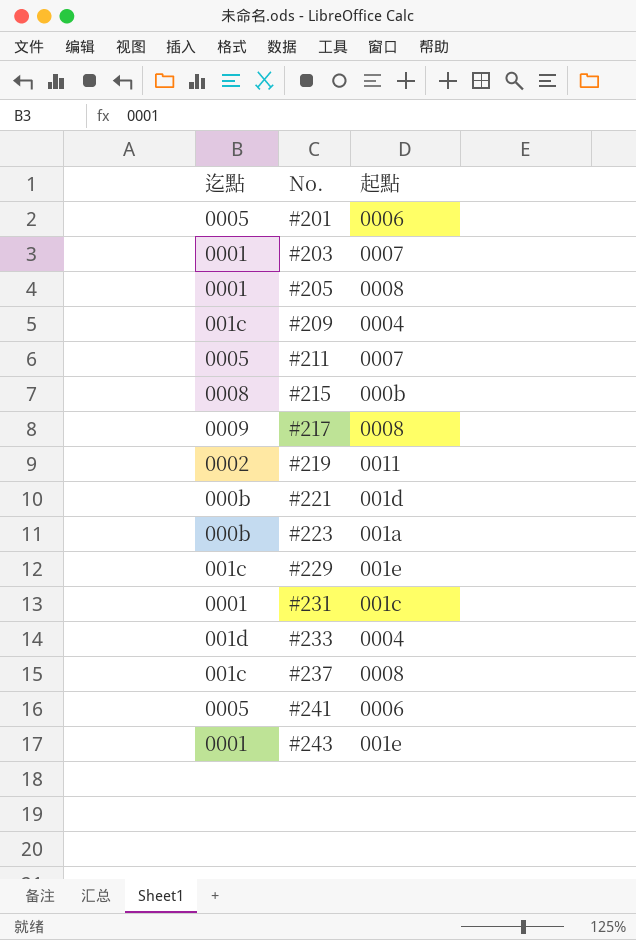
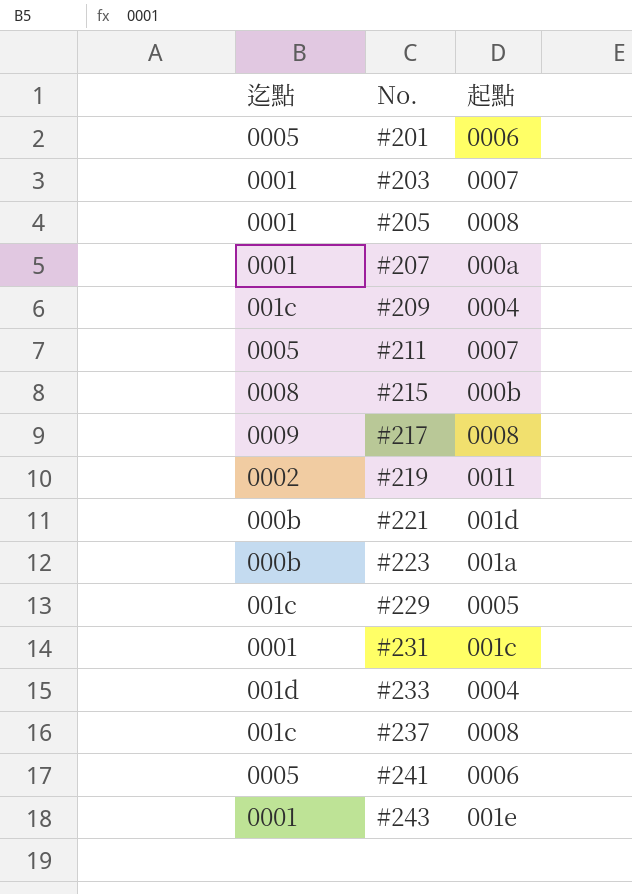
row #207: none -> 0001 | 000a
#229 | 起點: 001e -> 0005

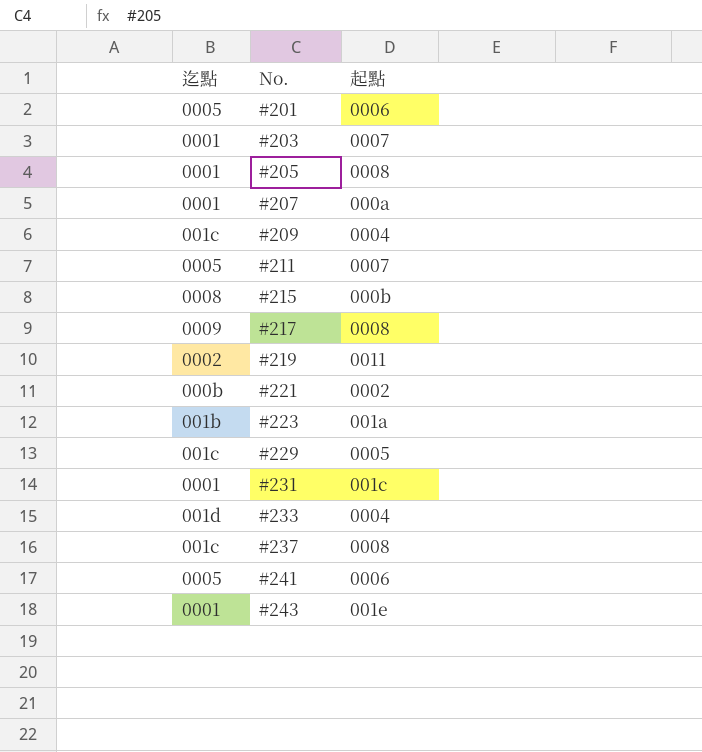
#221 | 起點: 001d -> 0002
#223 | 迄點: 000b -> 001b

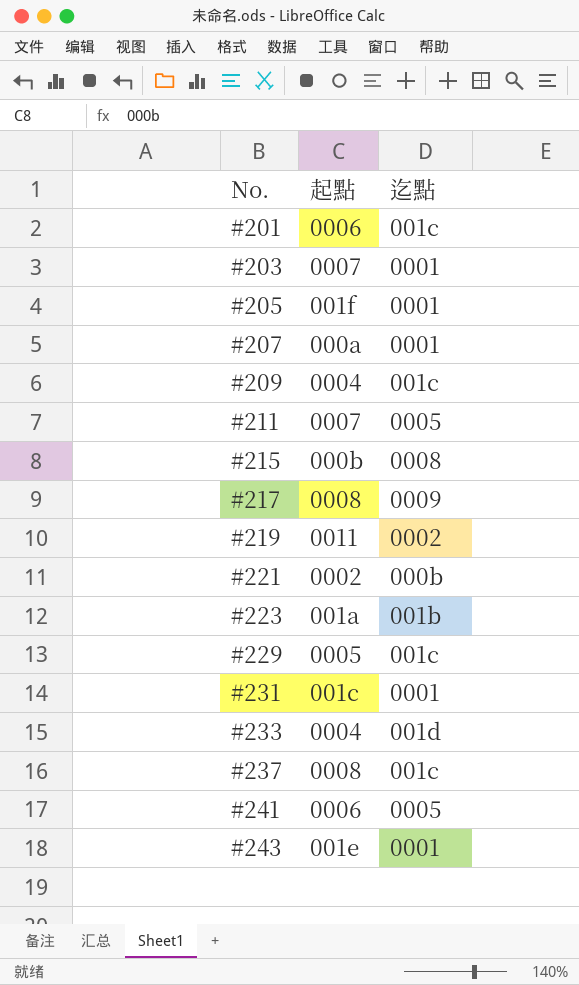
column 迄點 | position: 1 -> 3
#201 | 迄點: 0005 -> 001c
#205 | 起點: 0008 -> 001f

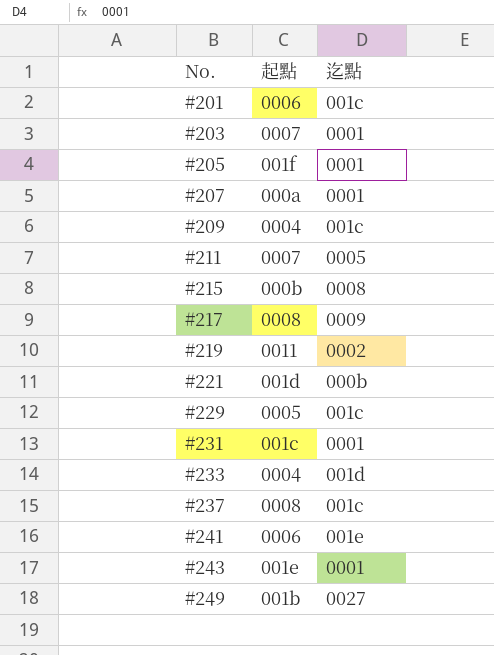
row #223: 001a | 001b -> none
#221 | 起點: 0002 -> 001d
#241 | 迄點: 0005 -> 001e
row #249: none -> 001b | 0027

